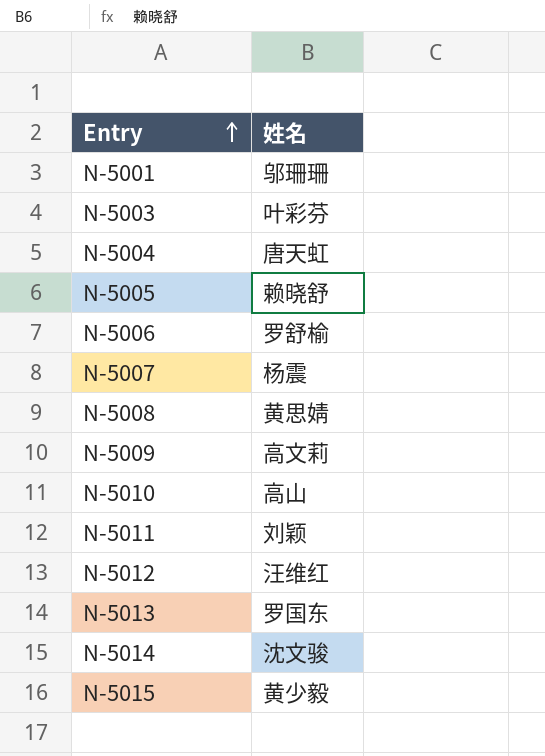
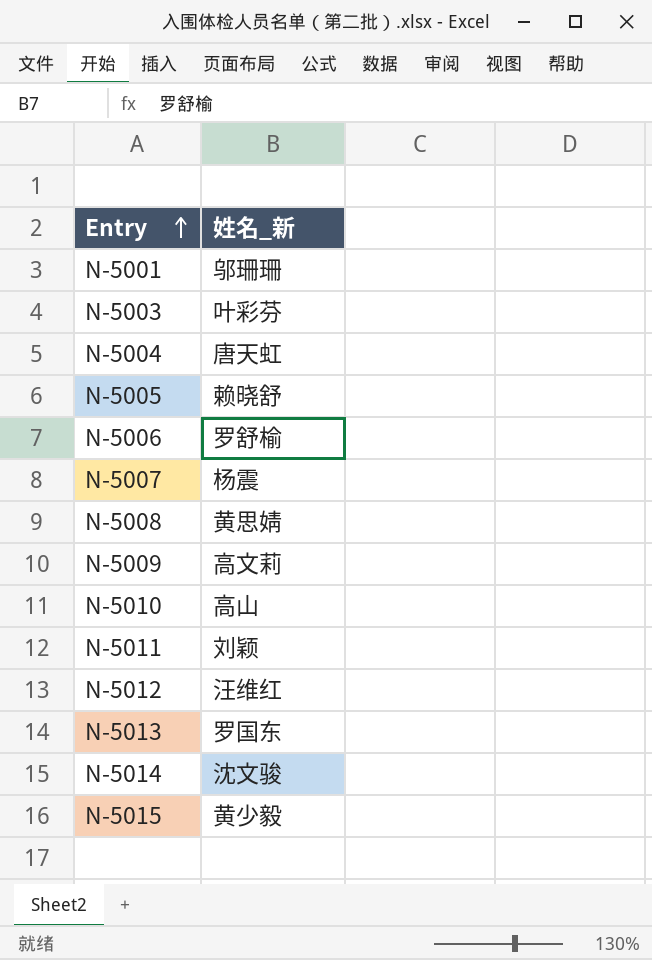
column name: 姓名 -> 姓名_新

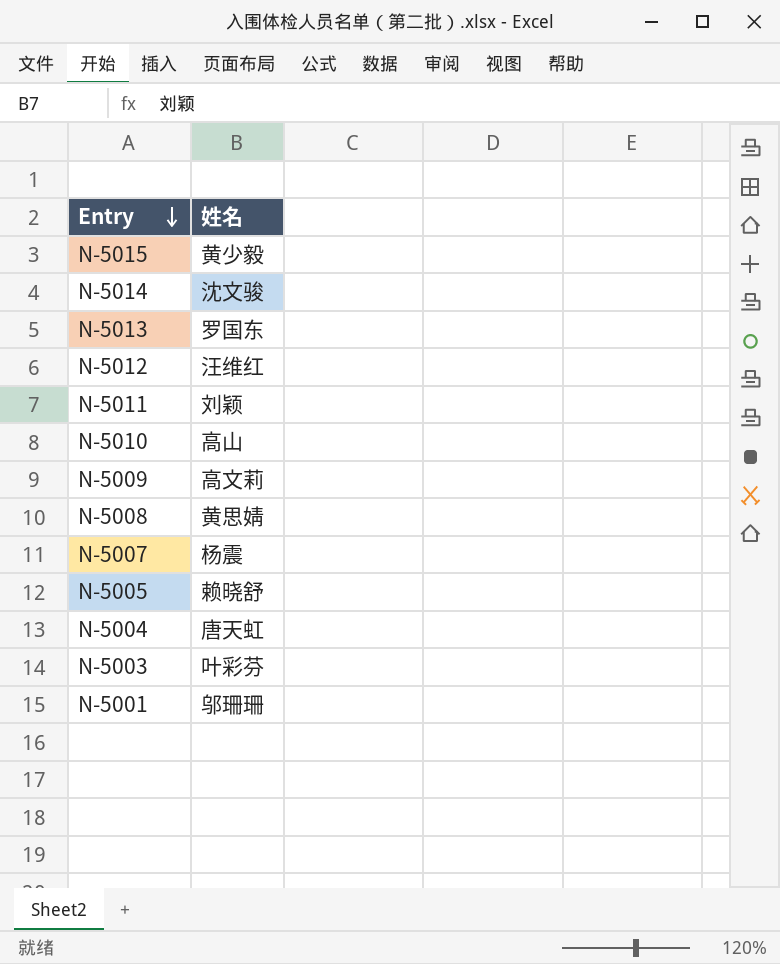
row order: Entry ascending -> Entry descending
column name: 姓名_新 -> 姓名
row N-5006: 罗舒榆 -> none

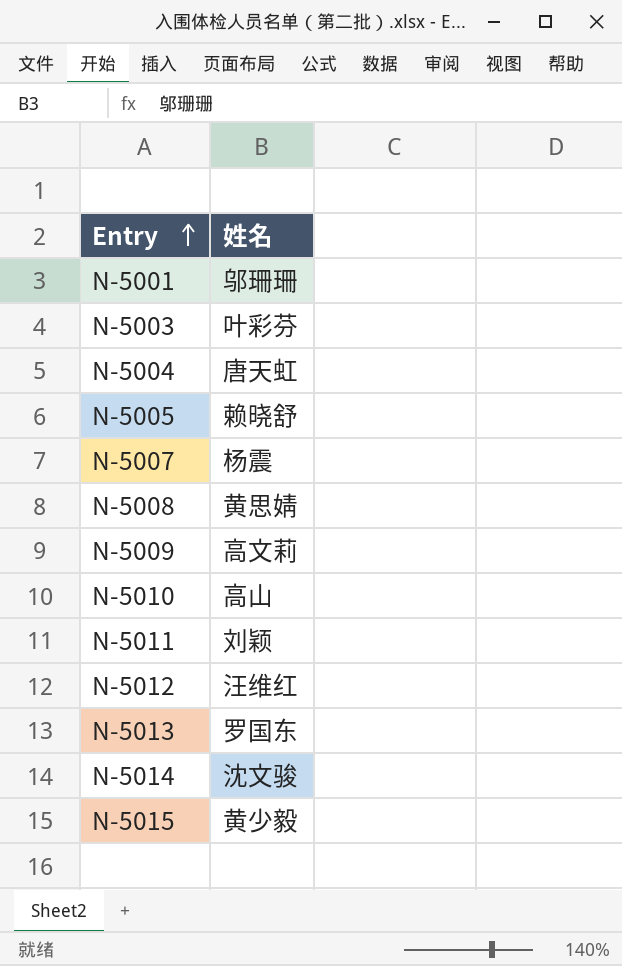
row order: Entry descending -> Entry ascending

